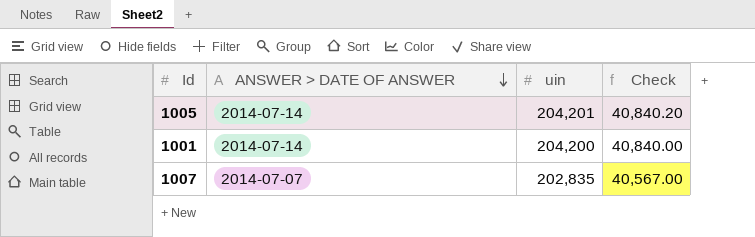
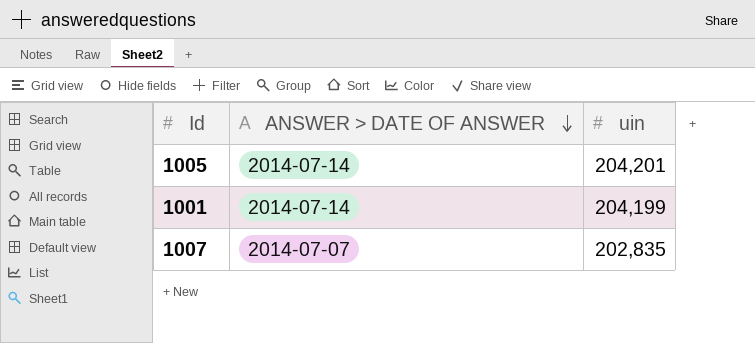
column Check | formula: [uin] * 0.2 -> none
1001 | uin: 204,200 -> 204,199

